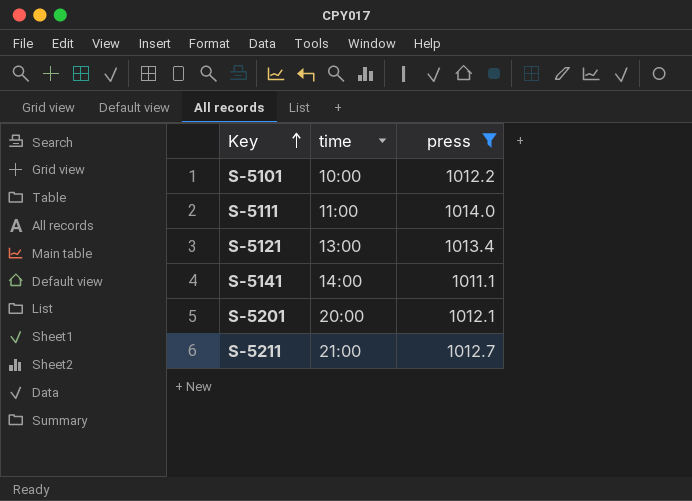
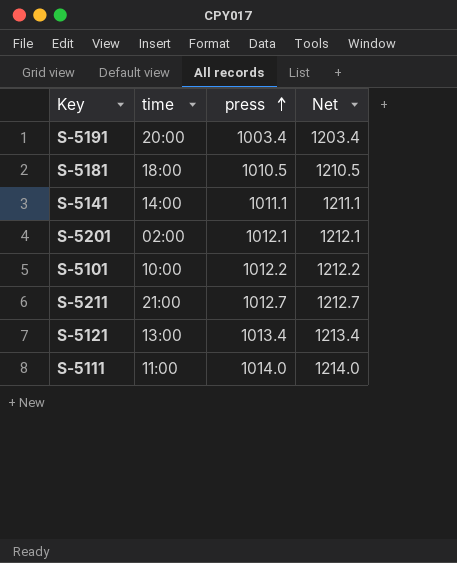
filter: press >= 1011.1 -> none
row order: Key ascending -> press ascending
column Net | formula: none -> [press] + 200
S-5201 | time: 20:00 -> 02:00

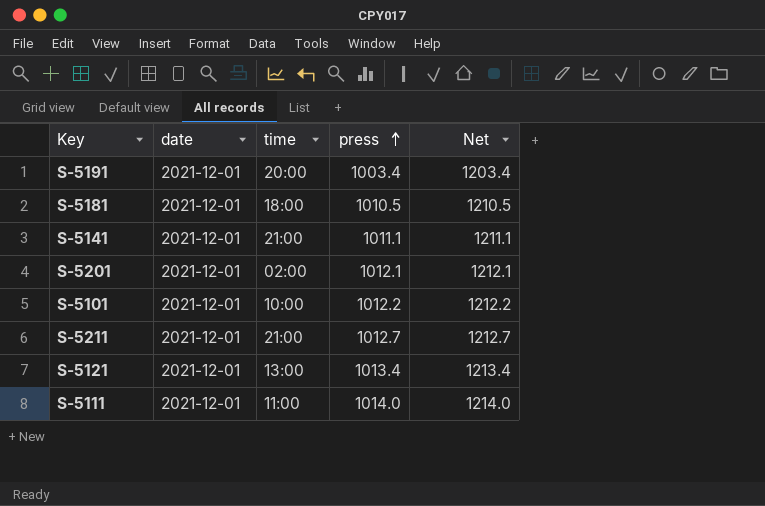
column date | position: none -> 2
S-5141 | time: 14:00 -> 21:00

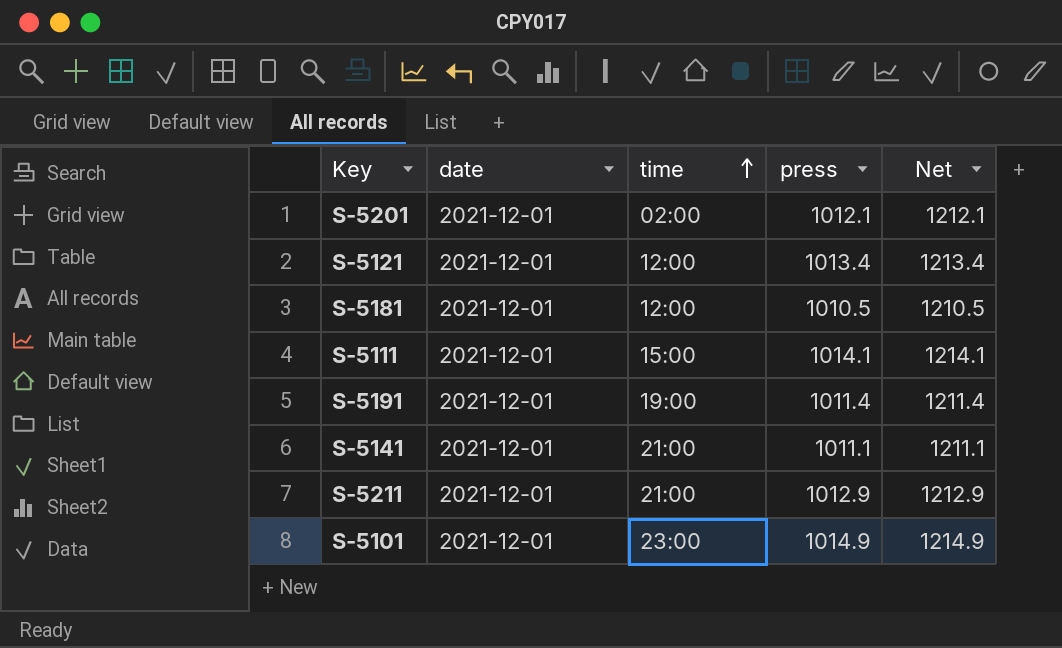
row order: press ascending -> time ascending
S-5121 | time: 13:00 -> 12:00
S-5181 | time: 18:00 -> 12:00
S-5111 | time: 11:00 -> 15:00
S-5111 | press: 1014.0 -> 1014.1
S-5111 | Net: 1214.0 -> 1214.1
S-5191 | time: 20:00 -> 19:00
S-5191 | press: 1003.4 -> 1011.4
S-5191 | Net: 1203.4 -> 1211.4
S-5211 | press: 1012.7 -> 1012.9
S-5211 | Net: 1212.7 -> 1212.9
S-5101 | time: 10:00 -> 23:00
S-5101 | press: 1012.2 -> 1014.9
S-5101 | Net: 1212.2 -> 1214.9

